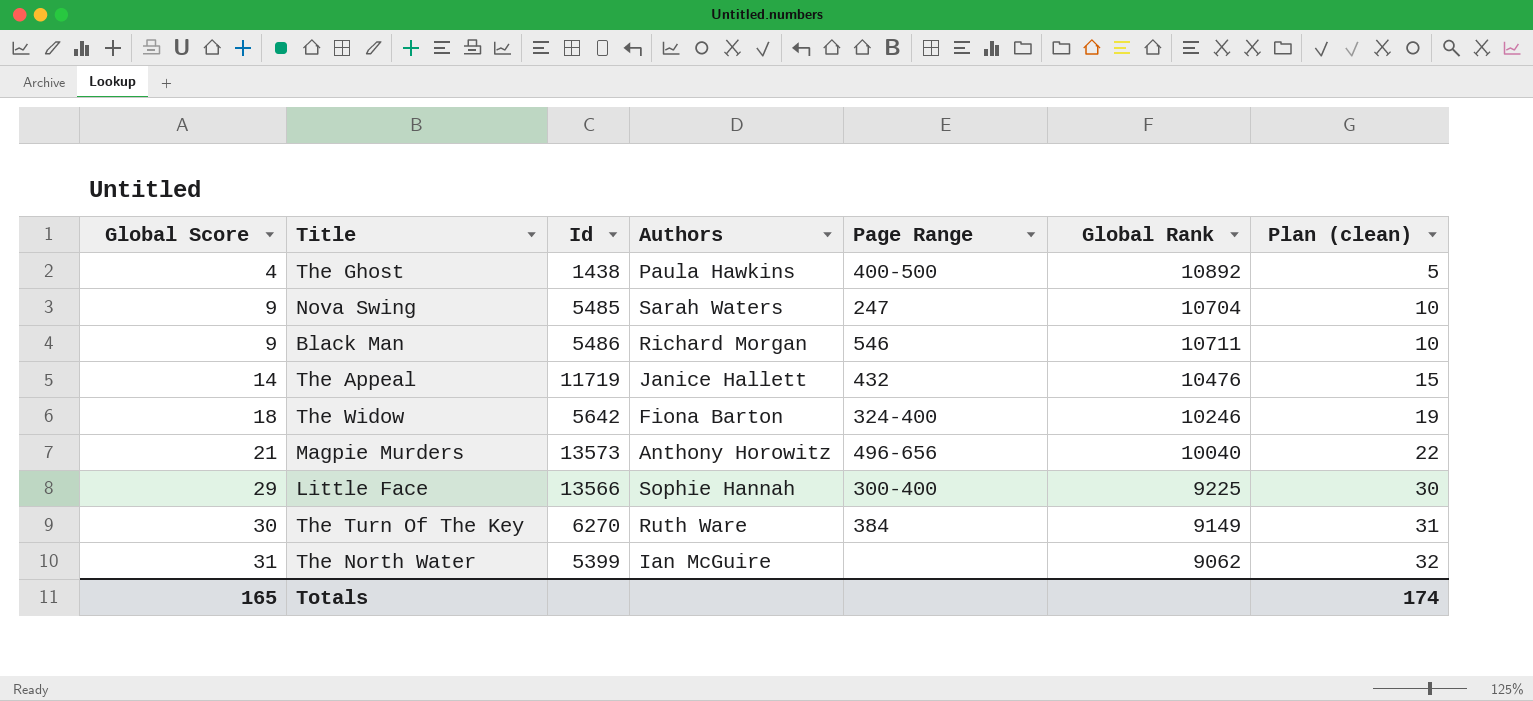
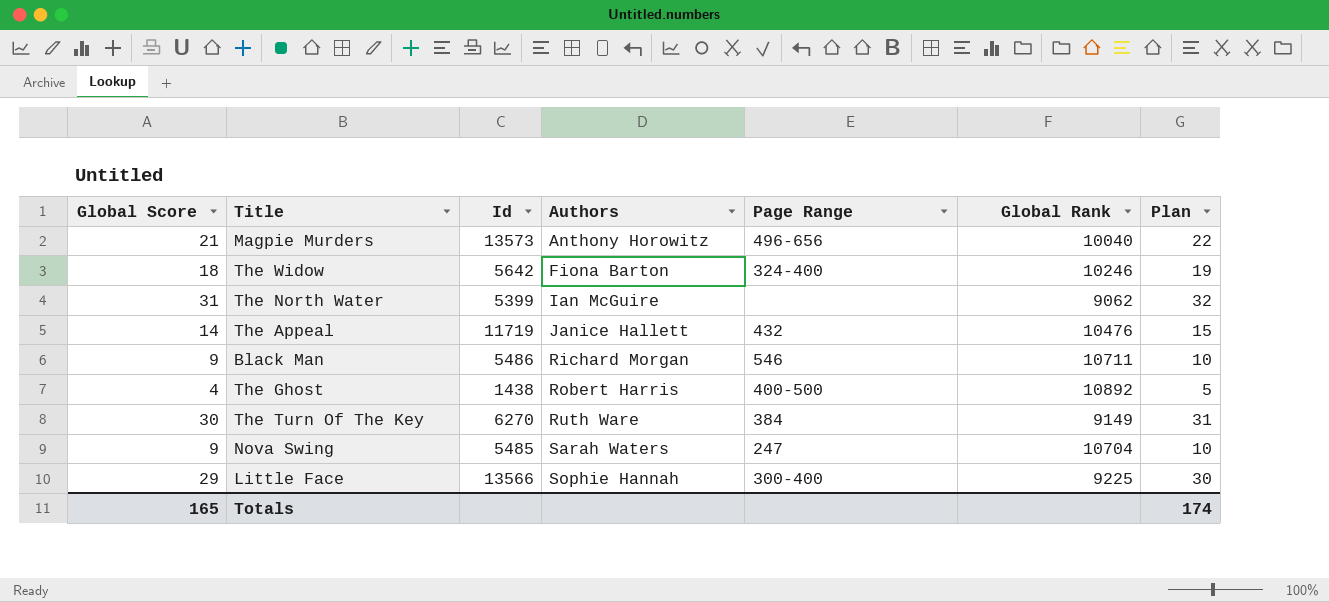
row order: Global Score ascending -> Authors ascending
column name: Plan (clean) -> Plan
The Ghost | Authors: Paula Hawkins -> Robert Harris

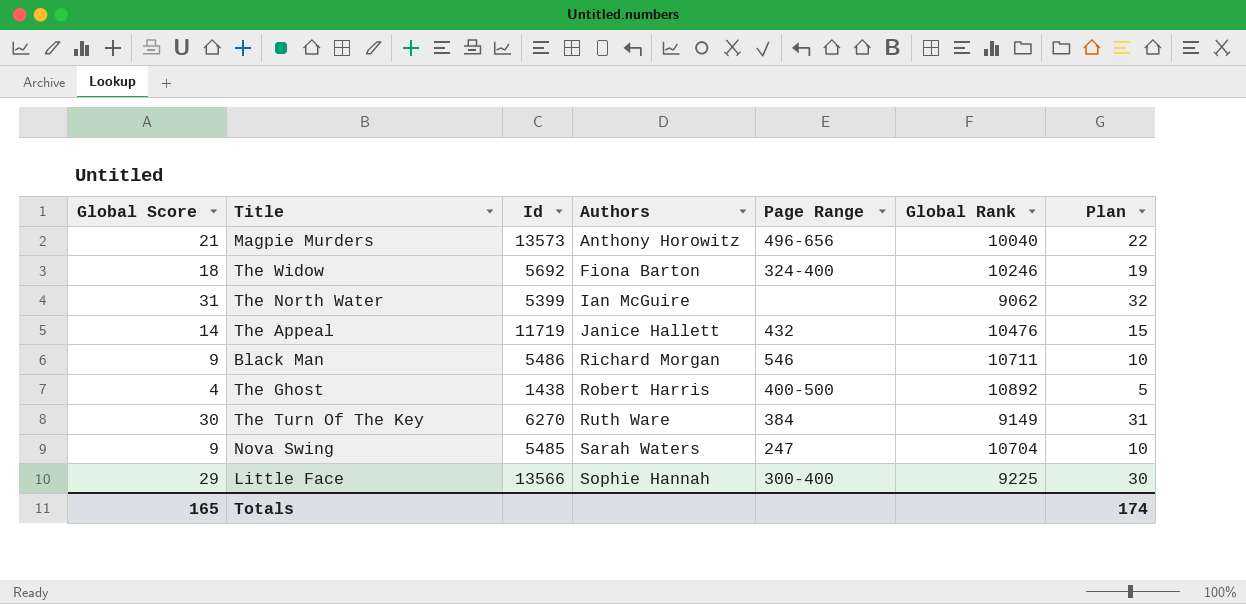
The Widow | Id: 5642 -> 5692

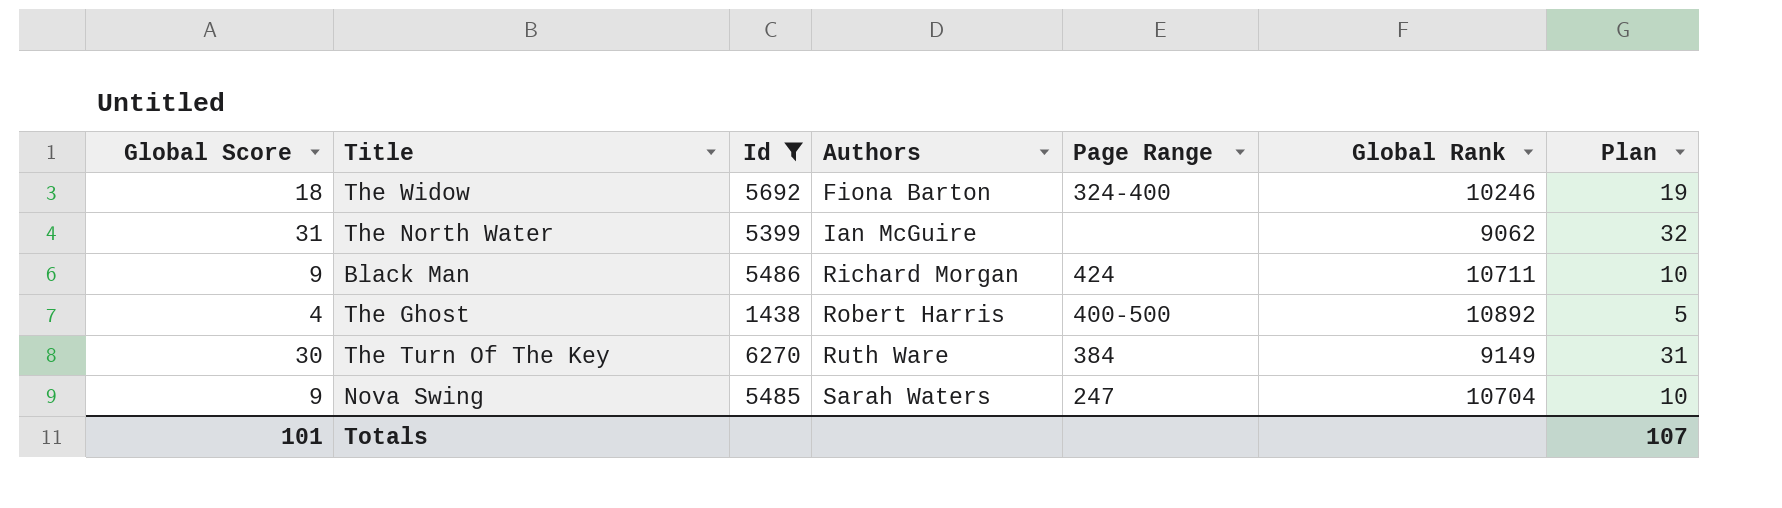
filter: none -> Id <= 6270
Black Man | Page Range: 546 -> 424
Totals | Global Score: 165 -> 101
Totals | Plan: 174 -> 107

